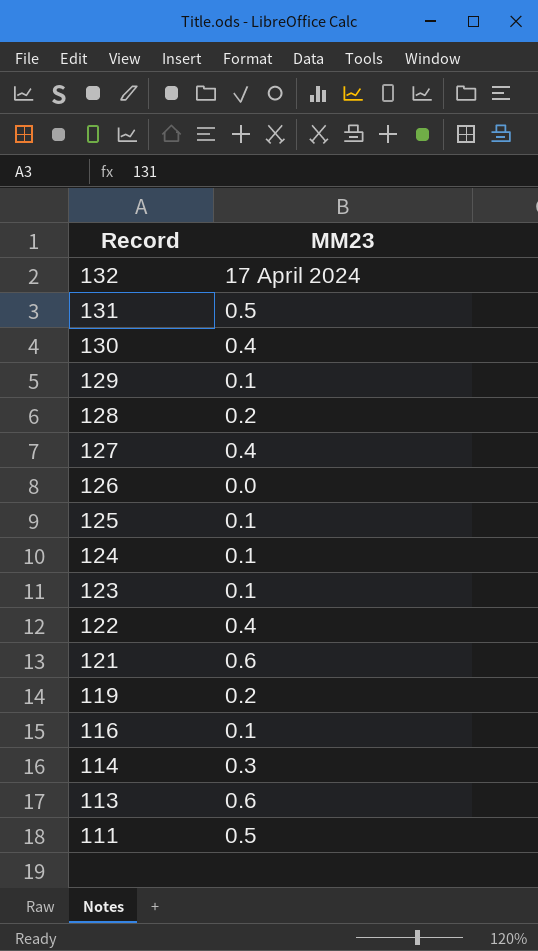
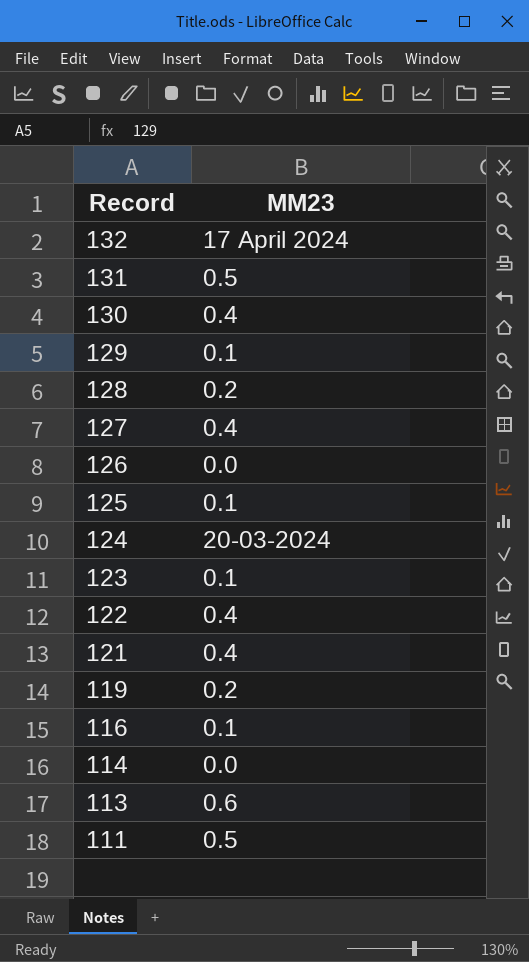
124 | MM23: 0.1 -> 20-03-2024
121 | MM23: 0.6 -> 0.4
114 | MM23: 0.3 -> 0.0

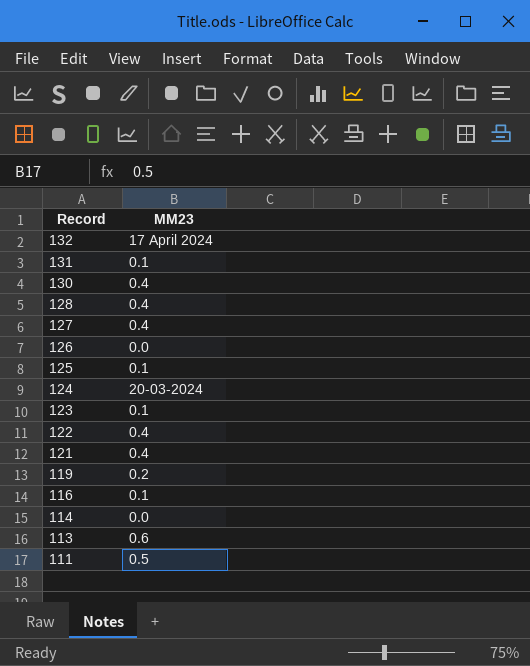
row 129: 0.1 -> none
131 | MM23: 0.5 -> 0.1
128 | MM23: 0.2 -> 0.4

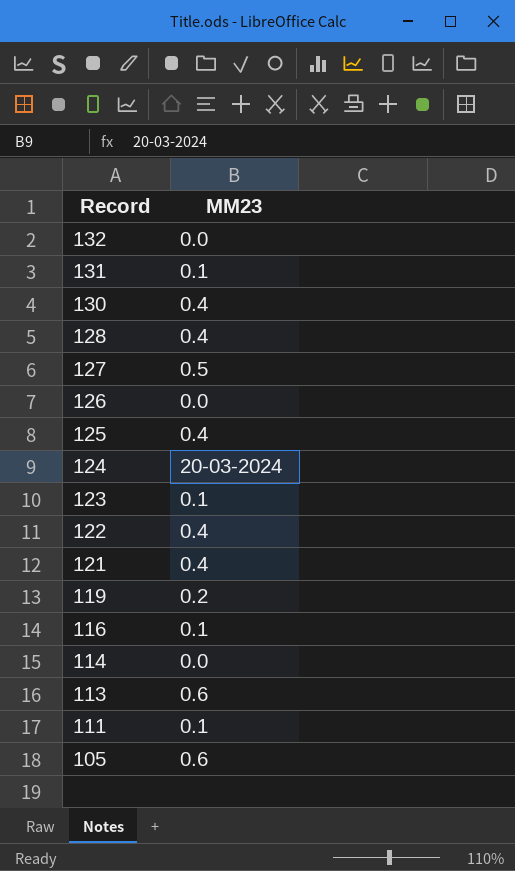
132 | MM23: 17 April 2024 -> 0.0
127 | MM23: 0.4 -> 0.5
125 | MM23: 0.1 -> 0.4
111 | MM23: 0.5 -> 0.1
row 105: none -> 0.6

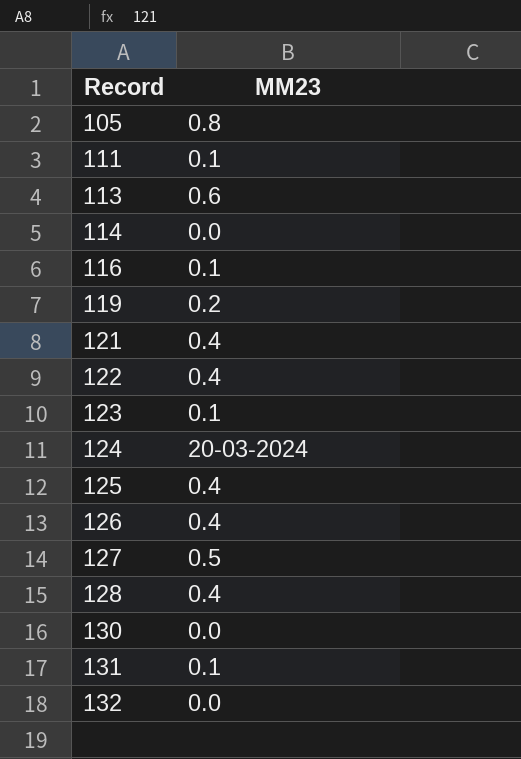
row order: Record descending -> Record ascending
105 | MM23: 0.6 -> 0.8
126 | MM23: 0.0 -> 0.4
130 | MM23: 0.4 -> 0.0

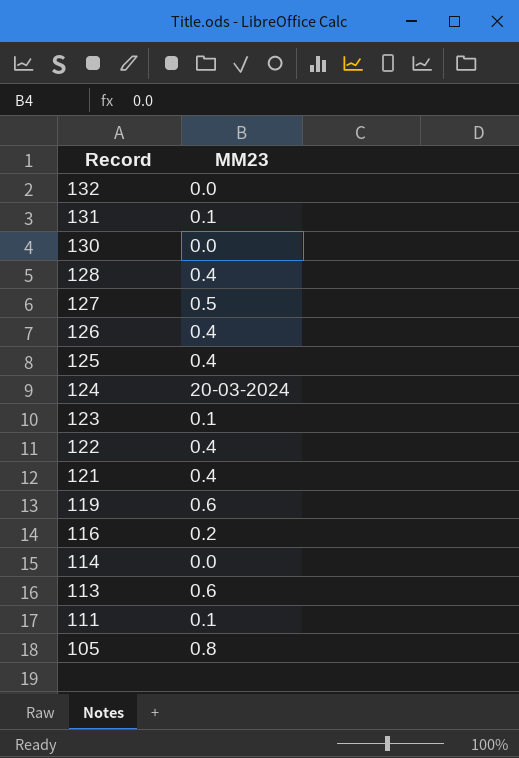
row order: Record ascending -> Record descending
119 | MM23: 0.2 -> 0.6
116 | MM23: 0.1 -> 0.2

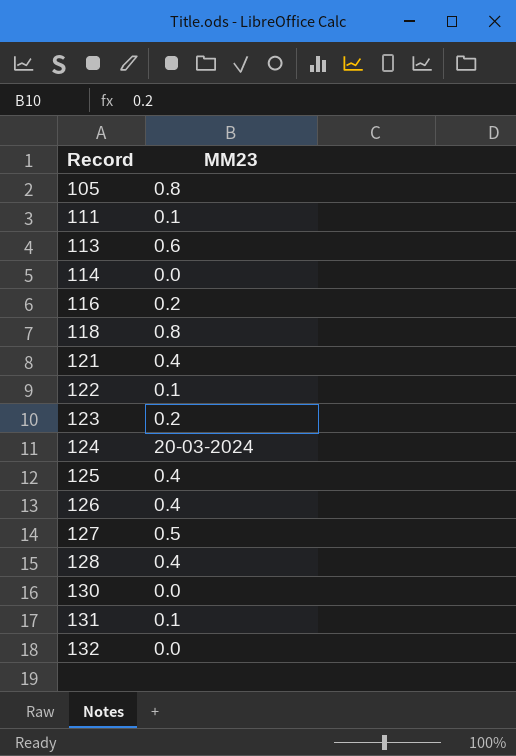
row order: Record descending -> Record ascending
row 119: 0.6 -> none
row 118: none -> 0.8
122 | MM23: 0.4 -> 0.1
123 | MM23: 0.1 -> 0.2

